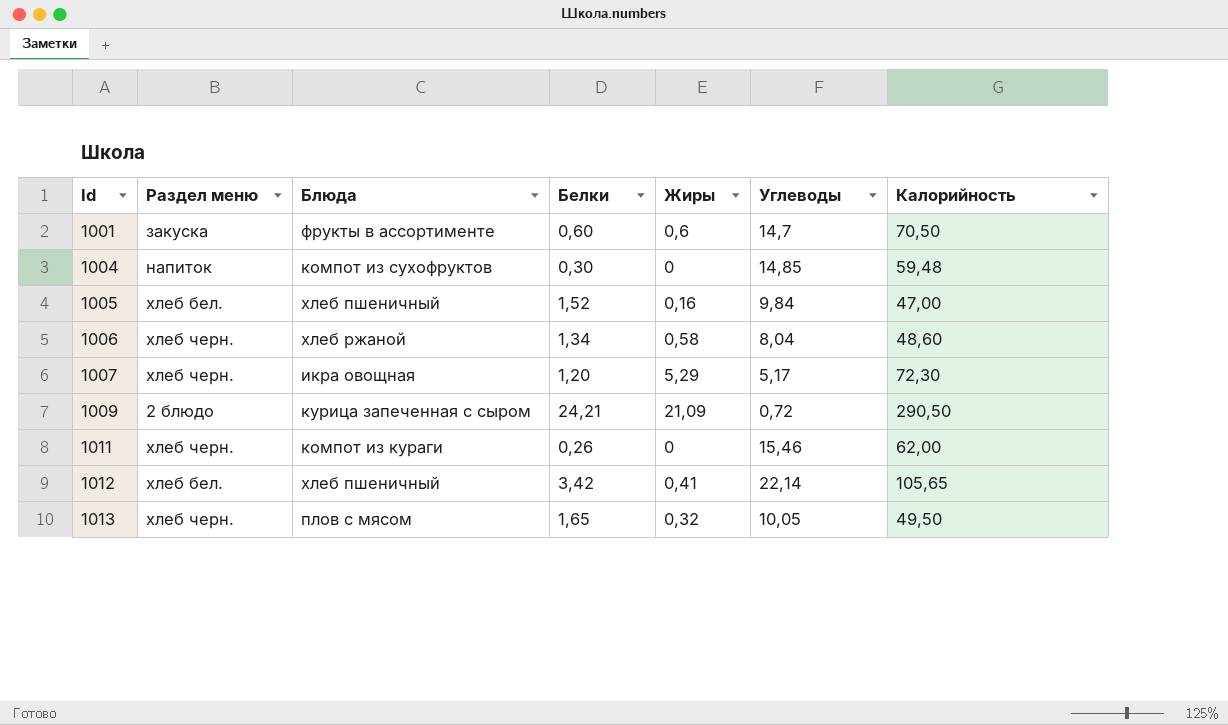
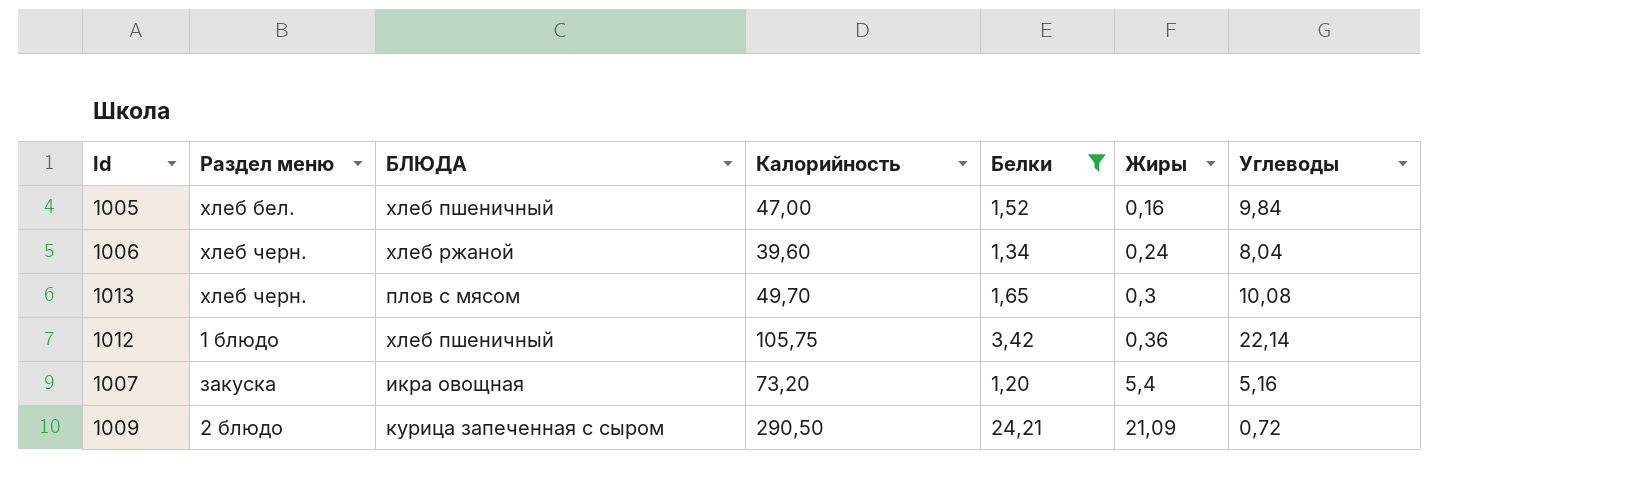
filter: none -> Белки >= 1,20
row order: Id ascending -> Жиры ascending
column name: Блюда -> БЛЮДА
column Калорийность | position: 7 -> 4
1006 | Калорийность: 48,60 -> 39,60
1006 | Жиры: 0,58 -> 0,24
1013 | Калорийность: 49,50 -> 49,70
1013 | Жиры: 0,32 -> 0,3
1013 | Углеводы: 10,05 -> 10,08
1012 | Раздел меню: хлеб бел. -> 1 блюдо
1012 | Калорийность: 105,65 -> 105,75
1012 | Жиры: 0,41 -> 0,36
1007 | Раздел меню: хлеб черн. -> закуска
1007 | Калорийность: 72,30 -> 73,20
1007 | Жиры: 5,29 -> 5,4
1007 | Углеводы: 5,17 -> 5,16

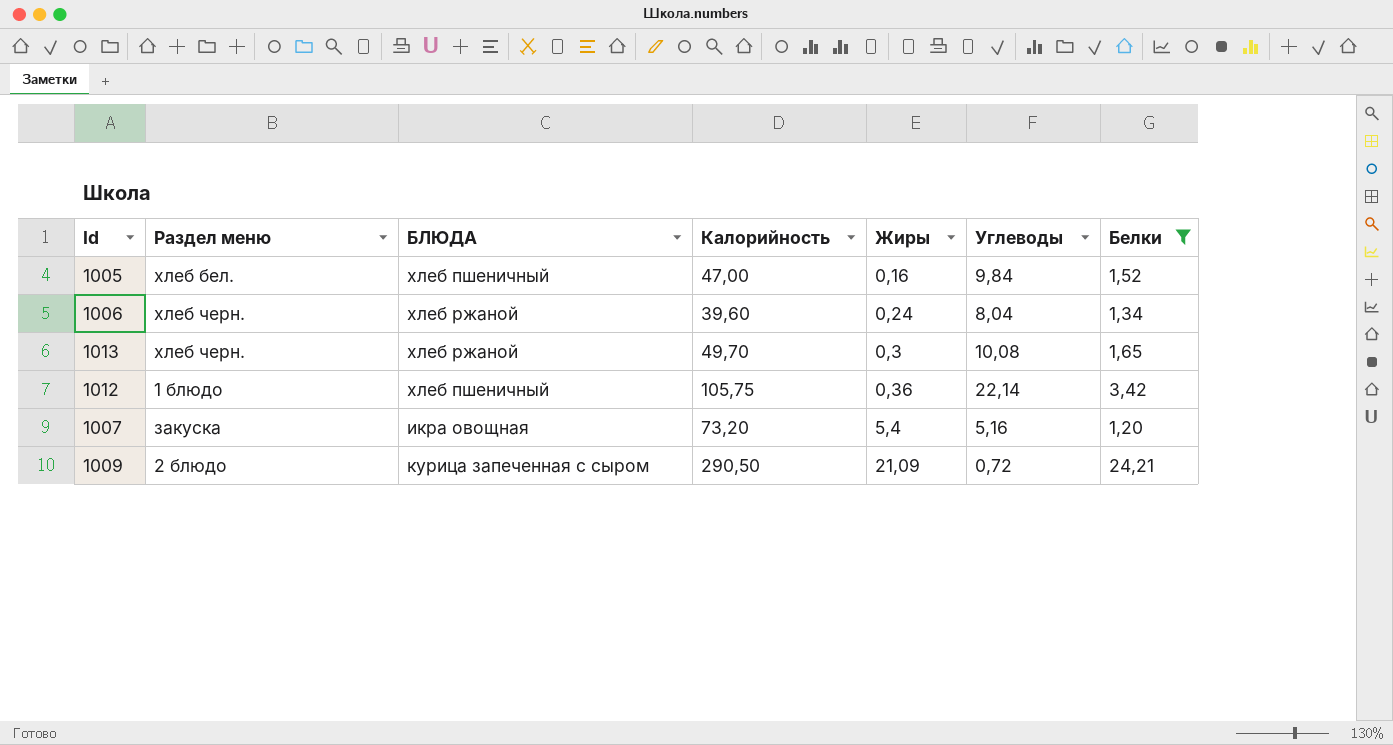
column Белки | position: 5 -> 7
1013 | БЛЮДА: плов с мясом -> хлеб ржаной

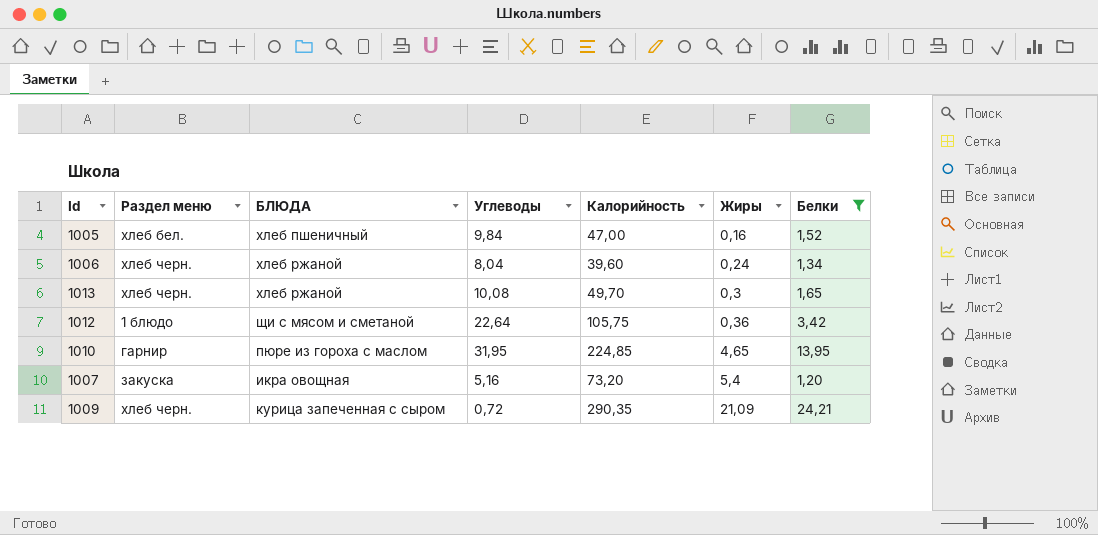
column Углеводы | position: 6 -> 4
1012 | БЛЮДА: хлеб пшеничный -> щи с мясом и сметаной
1012 | Углеводы: 22,14 -> 22,64
row 1010: none -> гарнир | пюре из гороха с маслом | 31,95 | 224,85 | 4,65 | 13,95
1009 | Раздел меню: 2 блюдо -> хлеб черн.
1009 | Калорийность: 290,50 -> 290,35

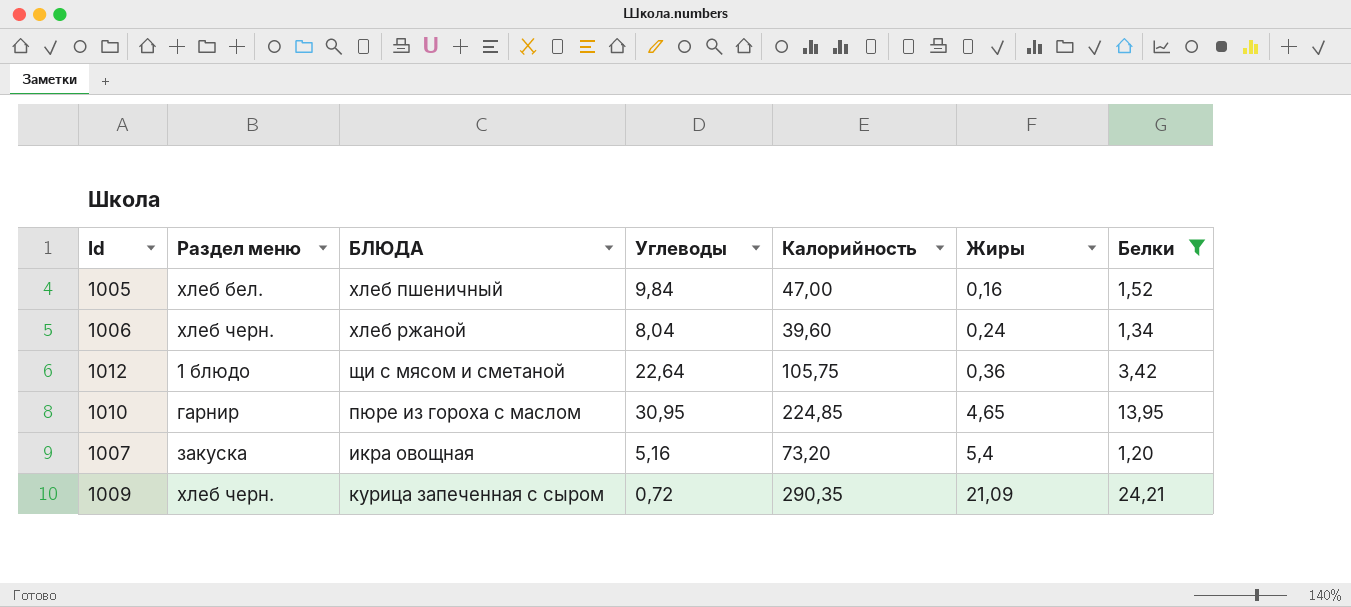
row 1013: хлеб черн. | хлеб ржаной | 10,08 | 49,70 | 0,3 | 1,65 -> none
1010 | Углеводы: 31,95 -> 30,95

